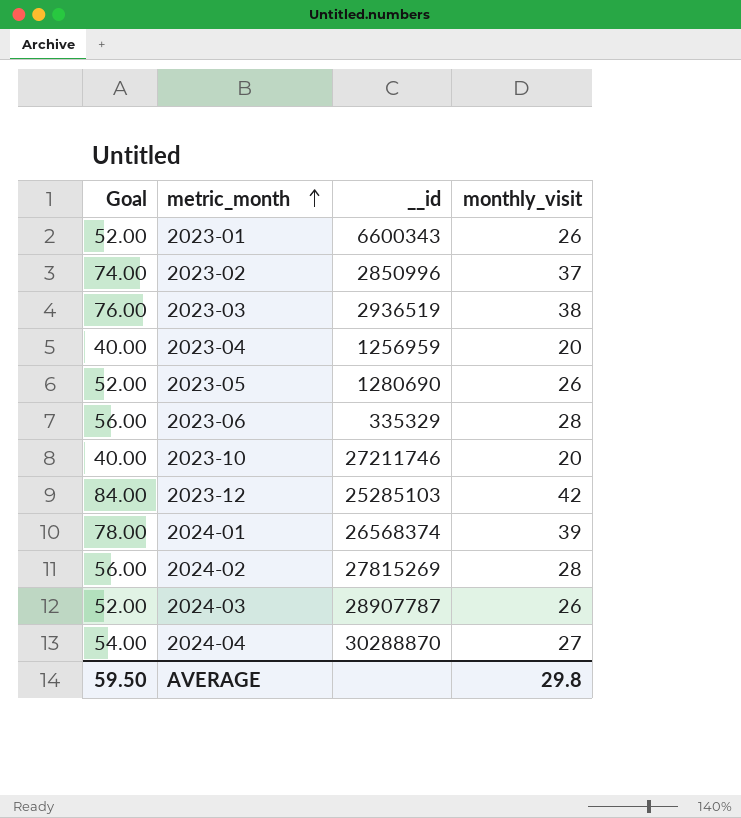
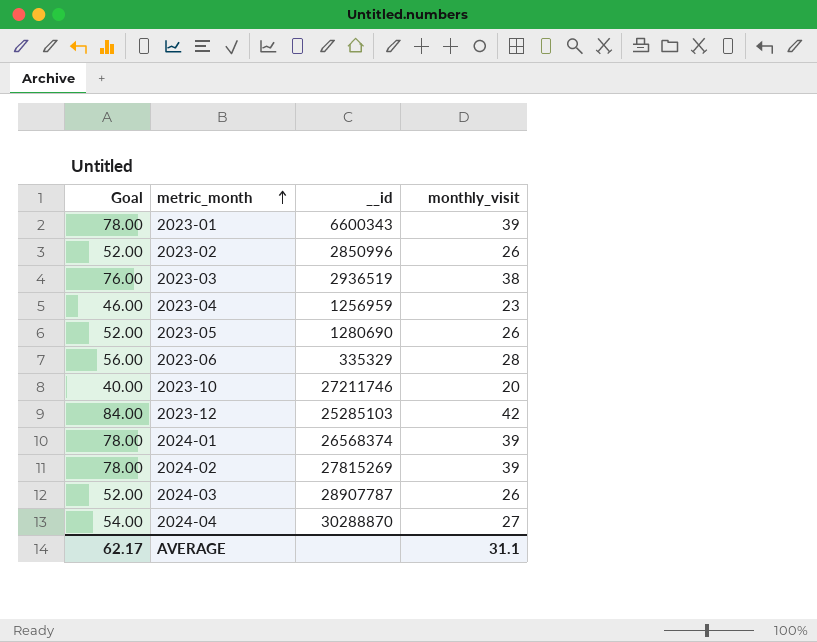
2023-01 | Goal: 52.00 -> 78.00
2023-01 | monthly_visit: 26 -> 39
2023-02 | Goal: 74.00 -> 52.00
2023-02 | monthly_visit: 37 -> 26
2023-04 | Goal: 40.00 -> 46.00
2023-04 | monthly_visit: 20 -> 23
2024-02 | Goal: 56.00 -> 78.00
2024-02 | monthly_visit: 28 -> 39
AVERAGE | Goal: 59.50 -> 62.17
AVERAGE | monthly_visit: 29.8 -> 31.1

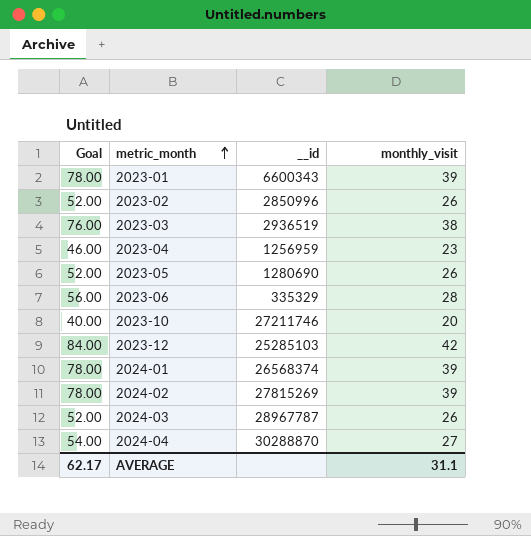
2024-03 | __id: 28907787 -> 28967787

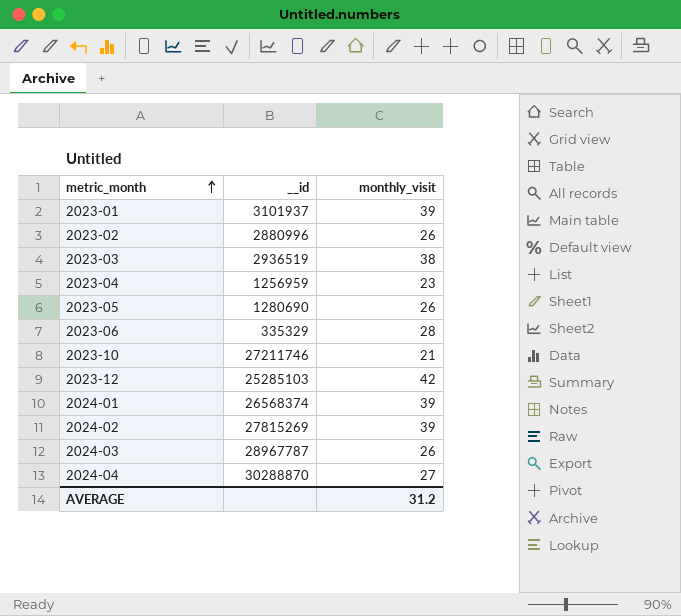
column Goal | formula: [monthly_visit] * 2 -> none
2023-01 | __id: 6600343 -> 3101937
2023-02 | __id: 2850996 -> 2880996
2023-10 | monthly_visit: 20 -> 21
AVERAGE | monthly_visit: 31.1 -> 31.2

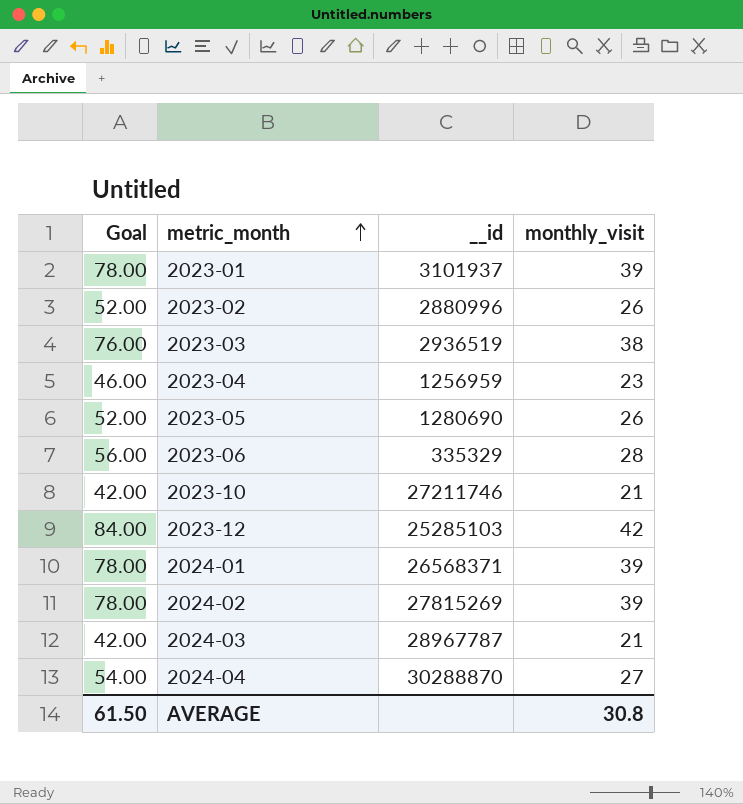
column Goal | formula: none -> [monthly_visit] * 2
2024-01 | __id: 26568374 -> 26568371
2024-03 | monthly_visit: 26 -> 21
AVERAGE | monthly_visit: 31.2 -> 30.8

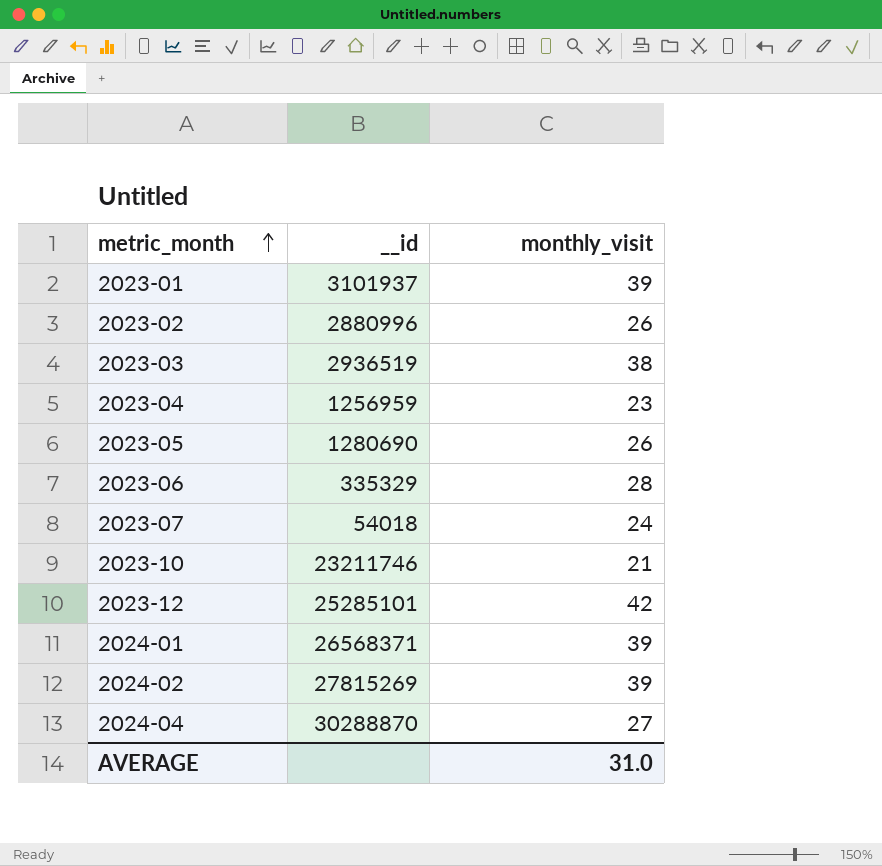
column Goal | formula: [monthly_visit] * 2 -> none
row 2024-03: 42.00 | 28967787 | 21 -> none
row 2023-07: none -> 54018 | 24
2023-10 | __id: 27211746 -> 23211746
2023-12 | __id: 25285103 -> 25285101
AVERAGE | monthly_visit: 30.8 -> 31.0

